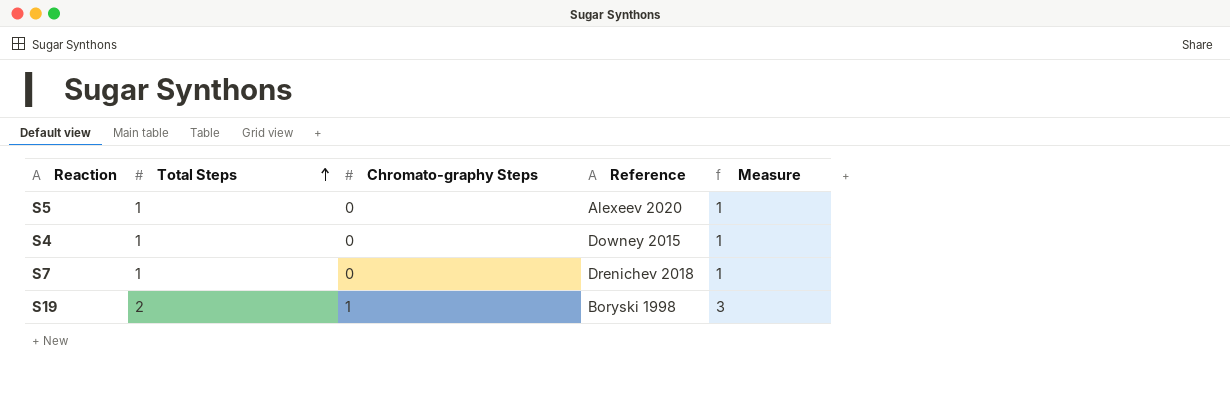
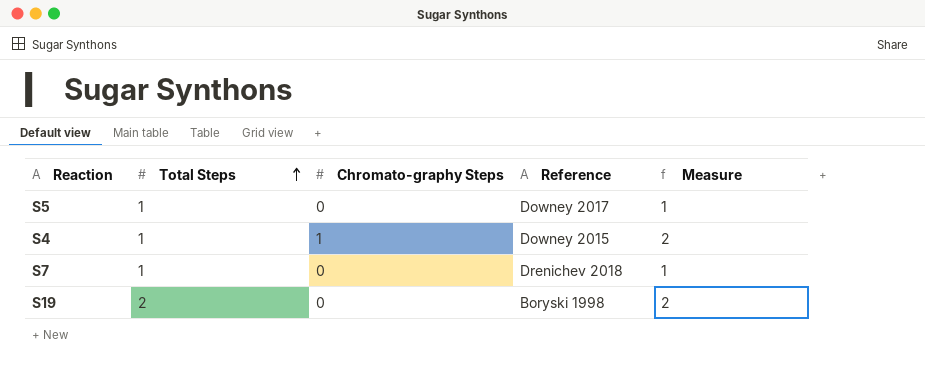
S5 | Reference: Alexeev 2020 -> Downey 2017
S4 | Chromato-graphy Steps: 0 -> 1
S4 | Measure: 1 -> 2
S19 | Chromato-graphy Steps: 1 -> 0
S19 | Measure: 3 -> 2

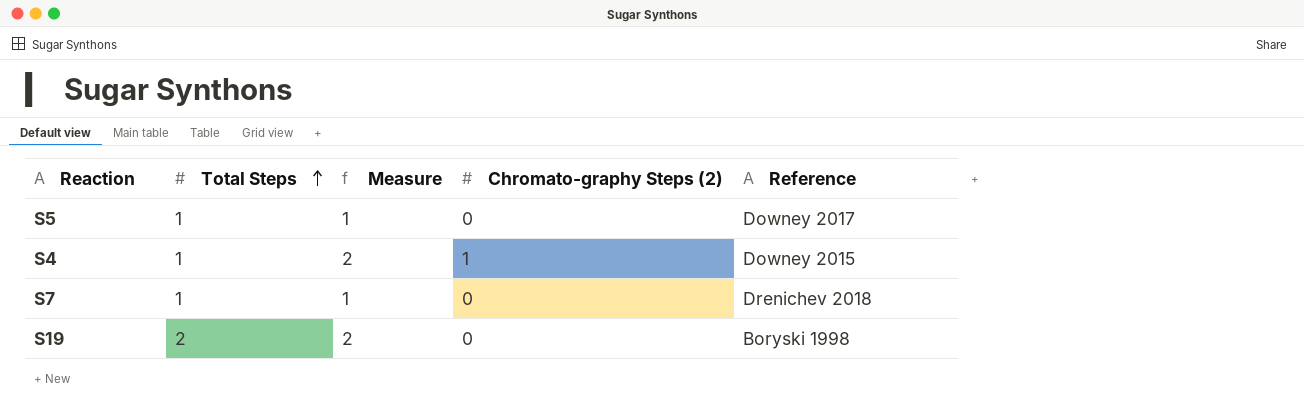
column Measure | position: 5 -> 3
column name: Chromato-graphy Steps -> Chromato-graphy Steps (2)

